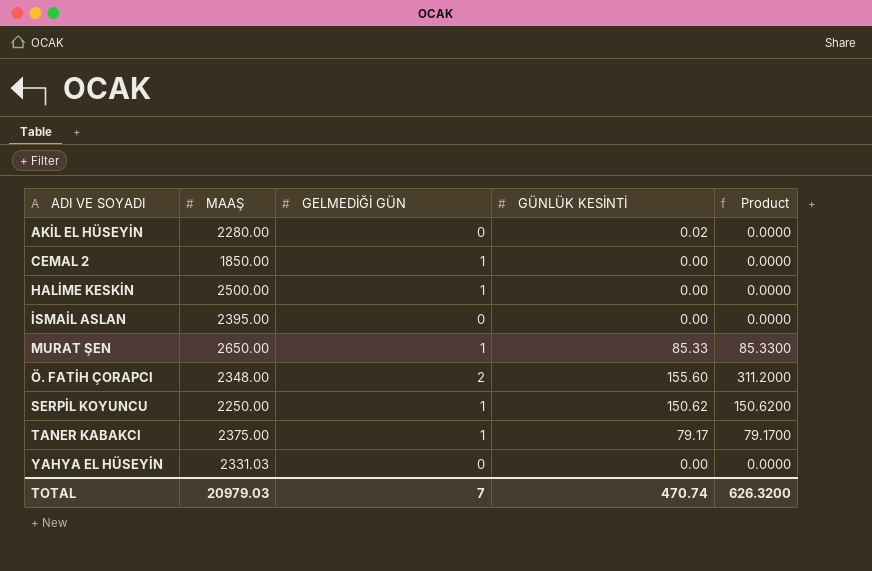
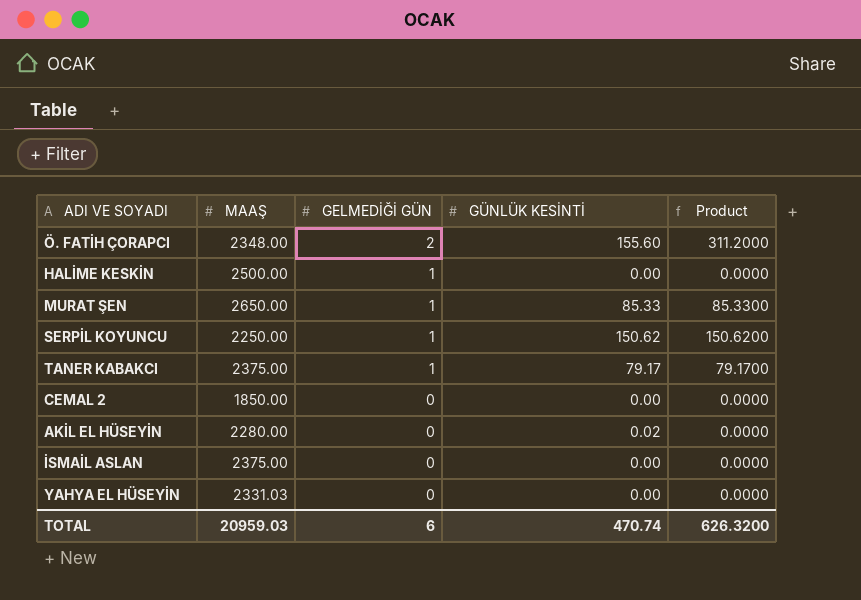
row order: ADI VE SOYADI ascending -> GELMEDİĞİ GÜN descending
CEMAL 2 | GELMEDİĞİ GÜN: 1 -> 0
İSMAİL ASLAN | MAAŞ: 2395.00 -> 2375.00
TOTAL | MAAŞ: 20979.03 -> 20959.03
TOTAL | GELMEDİĞİ GÜN: 7 -> 6

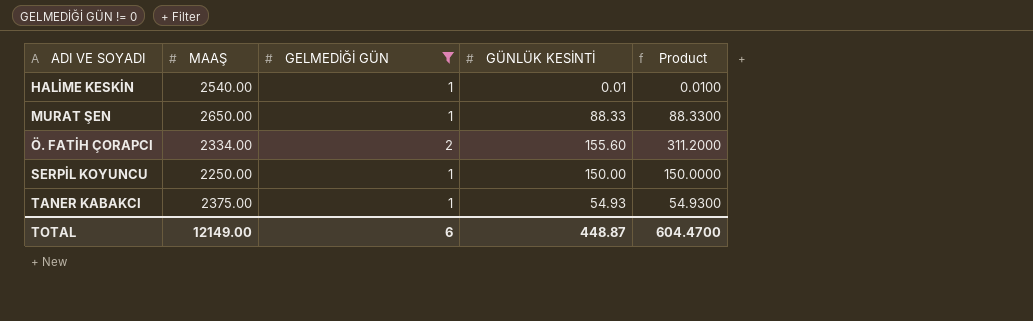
filter: none -> GELMEDİĞİ GÜN != 0
row order: GELMEDİĞİ GÜN descending -> ADI VE SOYADI ascending
HALİME KESKİN | MAAŞ: 2500.00 -> 2540.00
HALİME KESKİN | GÜNLÜK KESİNTİ: 0.00 -> 0.01
HALİME KESKİN | Product: 0.0000 -> 0.0100
MURAT ŞEN | GÜNLÜK KESİNTİ: 85.33 -> 88.33
MURAT ŞEN | Product: 85.3300 -> 88.3300
Ö. FATİH ÇORAPCI | MAAŞ: 2348.00 -> 2334.00
SERPİL KOYUNCU | GÜNLÜK KESİNTİ: 150.62 -> 150.00
SERPİL KOYUNCU | Product: 150.6200 -> 150.0000
TANER KABAKCI | GÜNLÜK KESİNTİ: 79.17 -> 54.93
TANER KABAKCI | Product: 79.1700 -> 54.9300
TOTAL | MAAŞ: 20959.03 -> 12149.00
TOTAL | GÜNLÜK KESİNTİ: 470.74 -> 448.87
TOTAL | Product: 626.3200 -> 604.4700

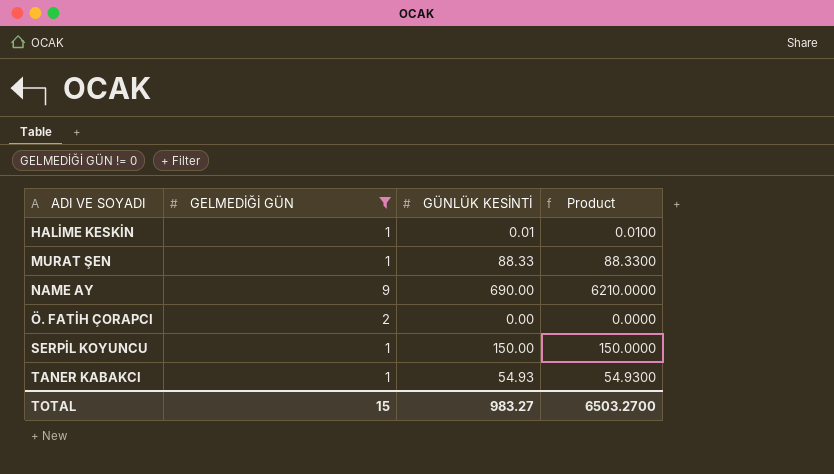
column MAAŞ | position: 2 -> none
row NAME AY: none -> 9 | 690.00 | 6210.0000
Ö. FATİH ÇORAPCI | GÜNLÜK KESİNTİ: 155.60 -> 0.00
Ö. FATİH ÇORAPCI | Product: 311.2000 -> 0.0000
TOTAL | GELMEDİĞİ GÜN: 6 -> 15
TOTAL | GÜNLÜK KESİNTİ: 448.87 -> 983.27
TOTAL | Product: 604.4700 -> 6503.2700

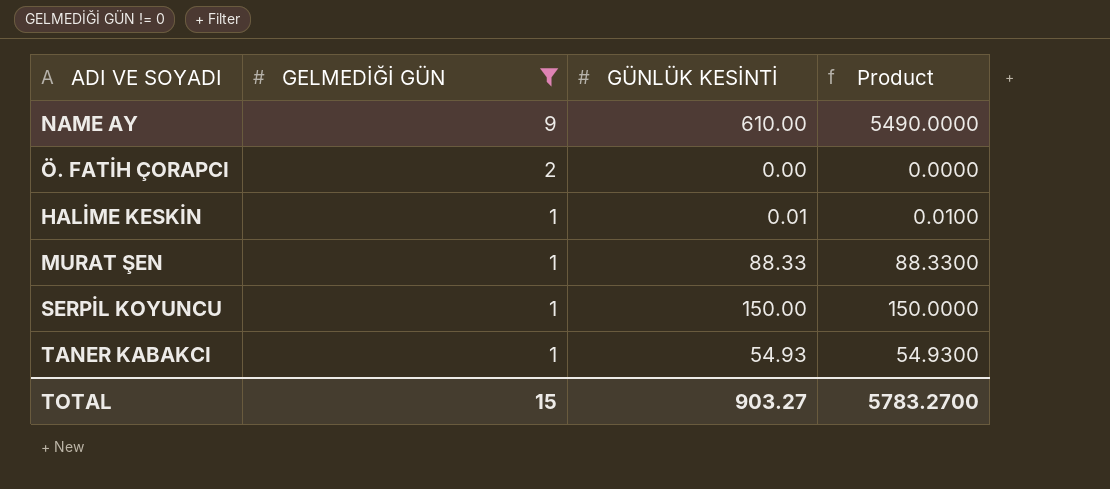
row order: ADI VE SOYADI ascending -> GELMEDİĞİ GÜN descending
NAME AY | GÜNLÜK KESİNTİ: 690.00 -> 610.00
NAME AY | Product: 6210.0000 -> 5490.0000
TOTAL | GÜNLÜK KESİNTİ: 983.27 -> 903.27
TOTAL | Product: 6503.2700 -> 5783.2700

